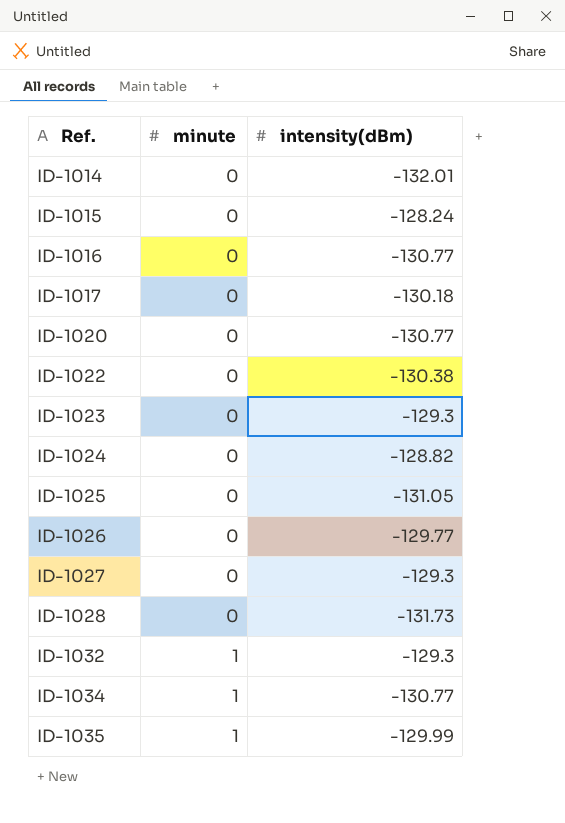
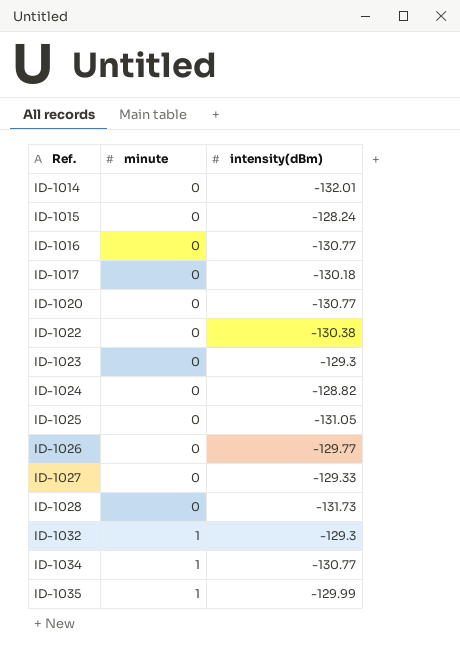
ID-1027 | intensity(dBm): -129.3 -> -129.33

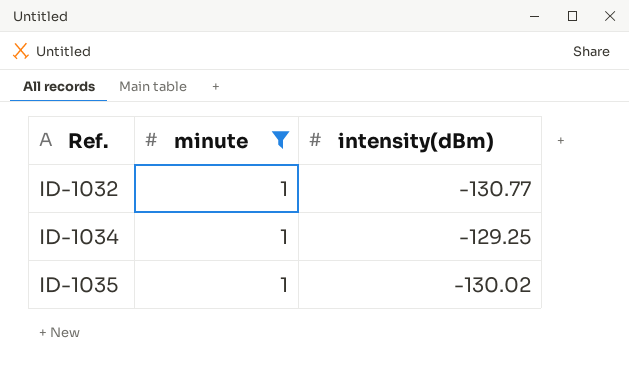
filter: none -> minute = 1
ID-1032 | intensity(dBm): -129.3 -> -130.77
ID-1034 | intensity(dBm): -130.77 -> -129.25
ID-1035 | intensity(dBm): -129.99 -> -130.02

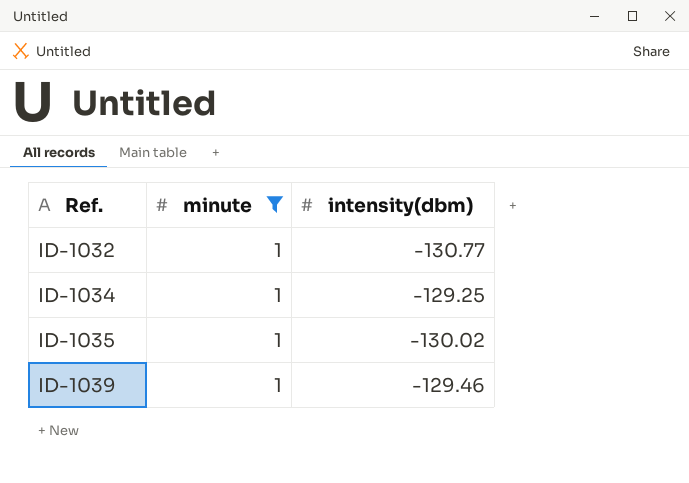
column name: intensity(dBm) -> intensity(dbm)
row ID-1039: none -> 1 | -129.46

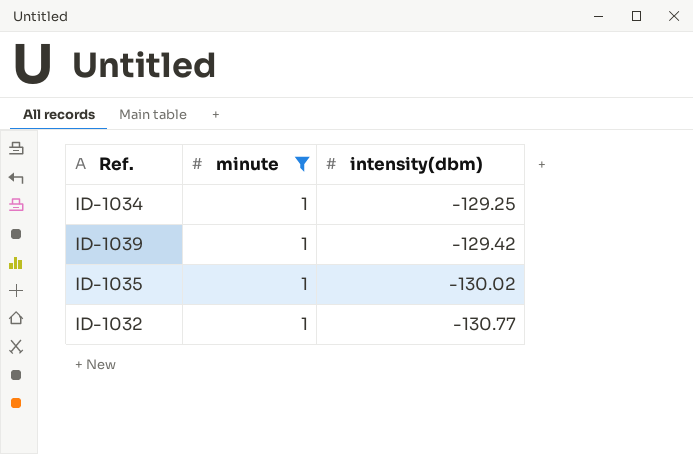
row order: Ref. ascending -> intensity(dbm) descending
ID-1039 | intensity(dbm): -129.46 -> -129.42

